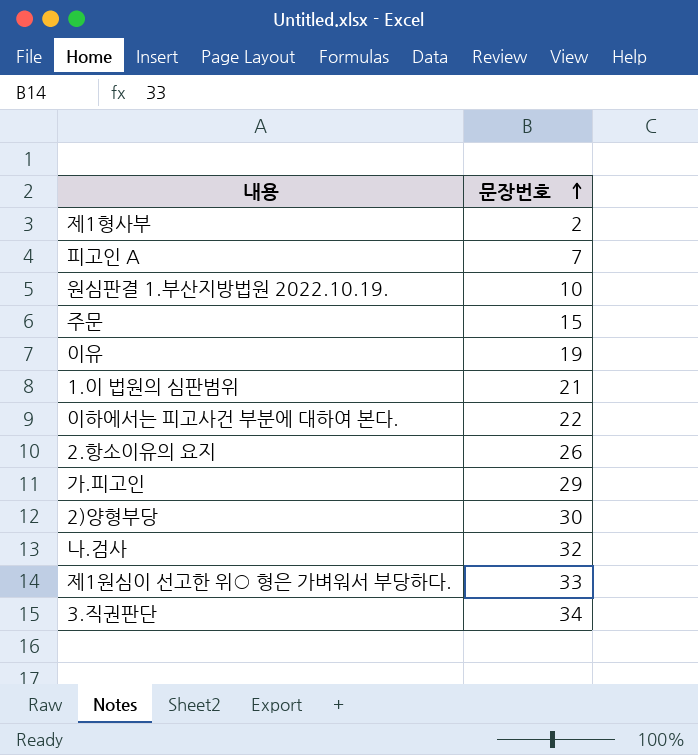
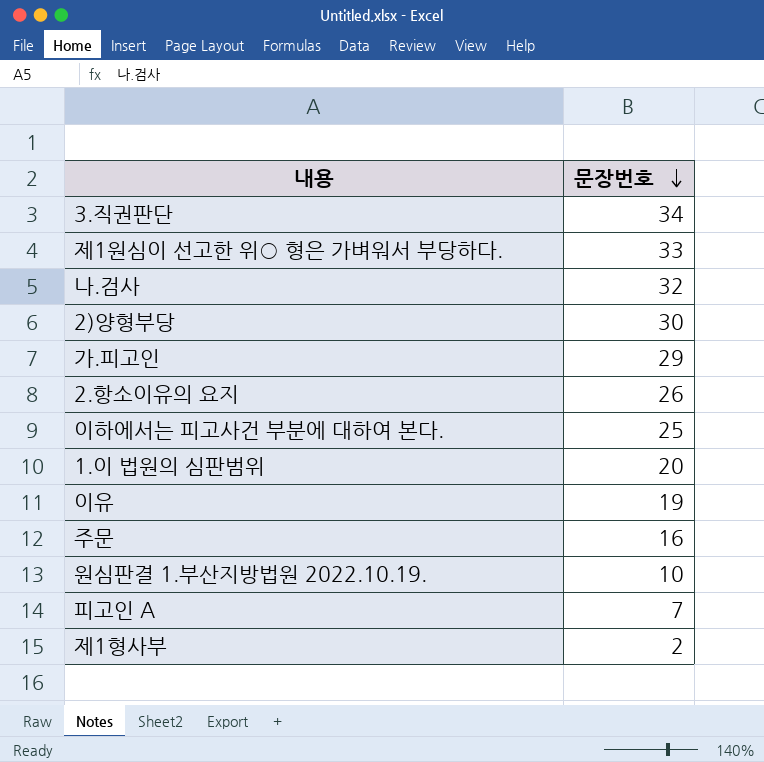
row order: 문장번호 ascending -> 문장번호 descending
이하에서는 피고사건 부분에 대하여 본다. | 문장번호: 22 -> 25
1.이 법원의 심판범위 | 문장번호: 21 -> 20
주문 | 문장번호: 15 -> 16

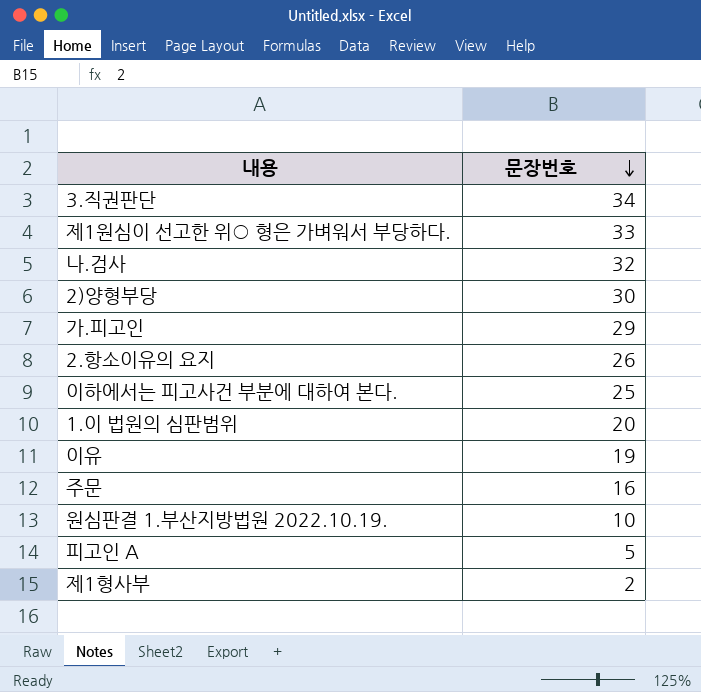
피고인 A | 문장번호: 7 -> 5

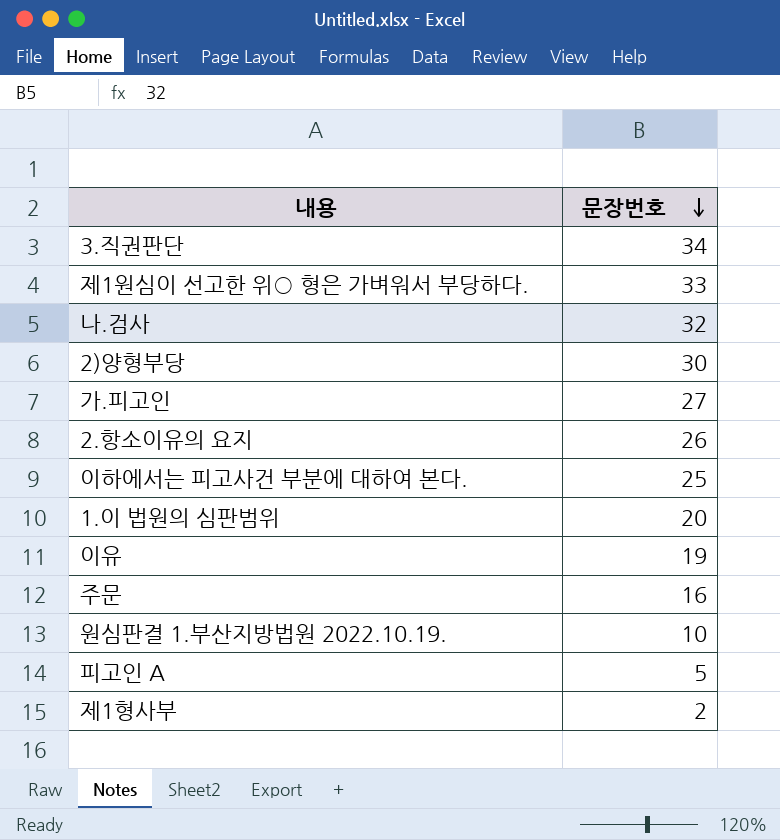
가.피고인 | 문장번호: 29 -> 27

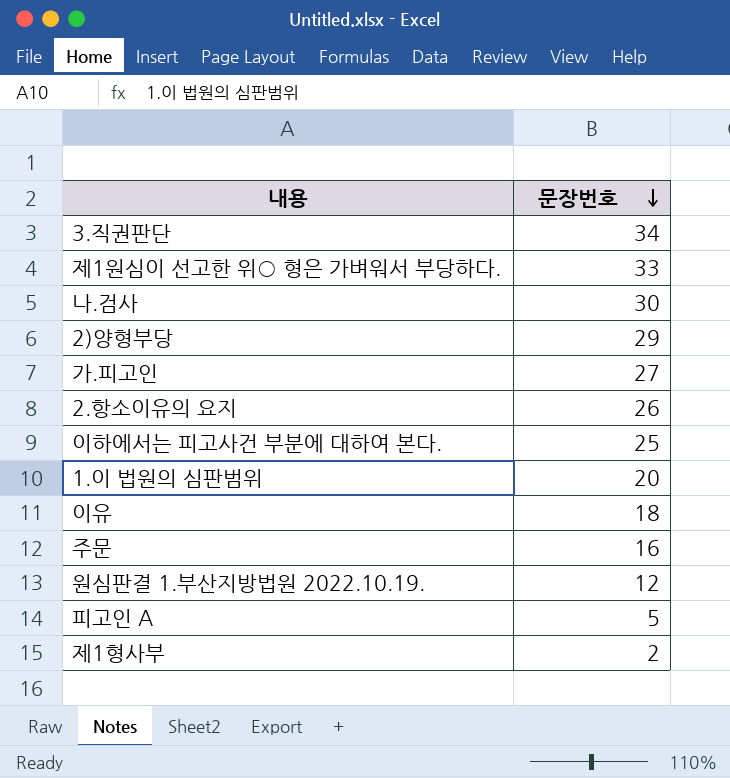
나.검사 | 문장번호: 32 -> 30
2)양형부당 | 문장번호: 30 -> 29
이유 | 문장번호: 19 -> 18
원심판결 1.부산지방법원 2022.10.19. | 문장번호: 10 -> 12

